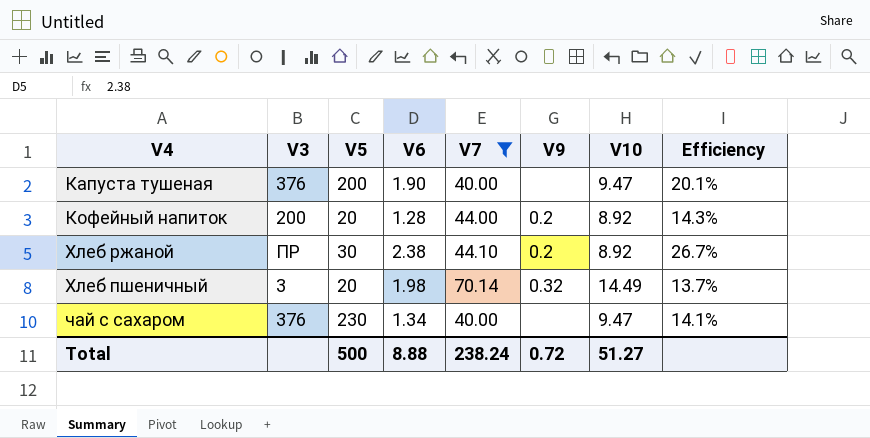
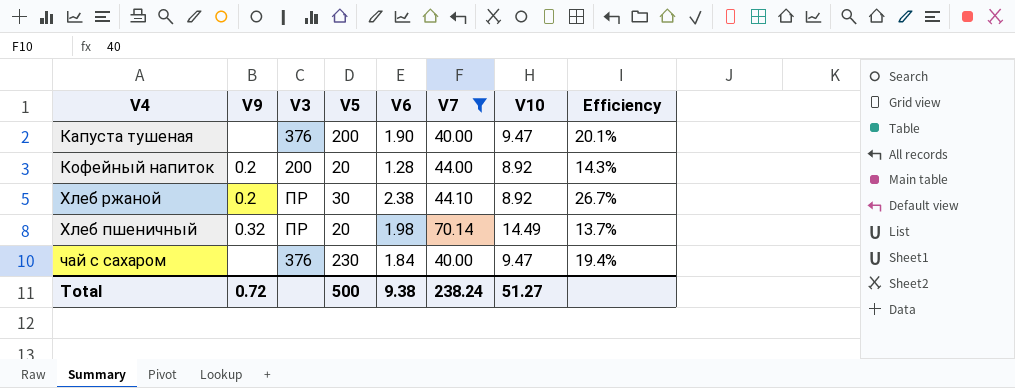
column V9 | position: 6 -> 2
Хлеб пшеничный | V3: 3 -> ПР
чай с сахаром | V6: 1.34 -> 1.84
чай с сахаром | Efficiency: 14.1% -> 19.4%
Total | V6: 8.88 -> 9.38

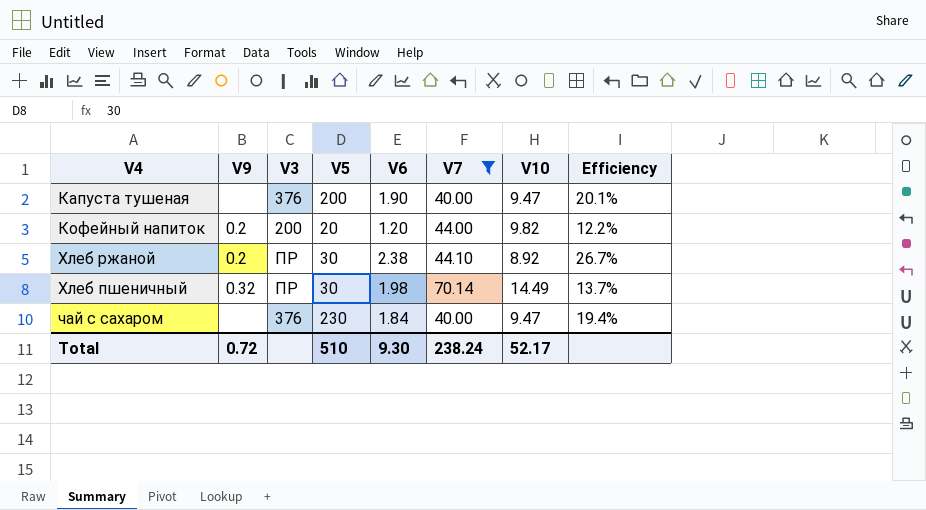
Кофейный напиток | V6: 1.28 -> 1.20
Кофейный напиток | V10: 8.92 -> 9.82
Кофейный напиток | Efficiency: 14.3% -> 12.2%
Хлеб пшеничный | V5: 20 -> 30
Total | V5: 500 -> 510
Total | V6: 9.38 -> 9.30
Total | V10: 51.27 -> 52.17

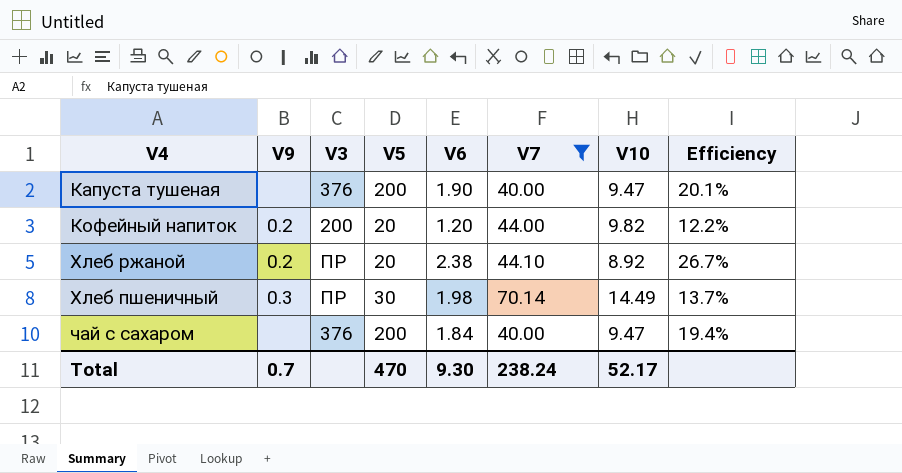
Хлеб ржаной | V5: 30 -> 20
Хлеб пшеничный | V9: 0.32 -> 0.3
чай с сахаром | V5: 230 -> 200
Total | V9: 0.72 -> 0.7
Total | V5: 510 -> 470

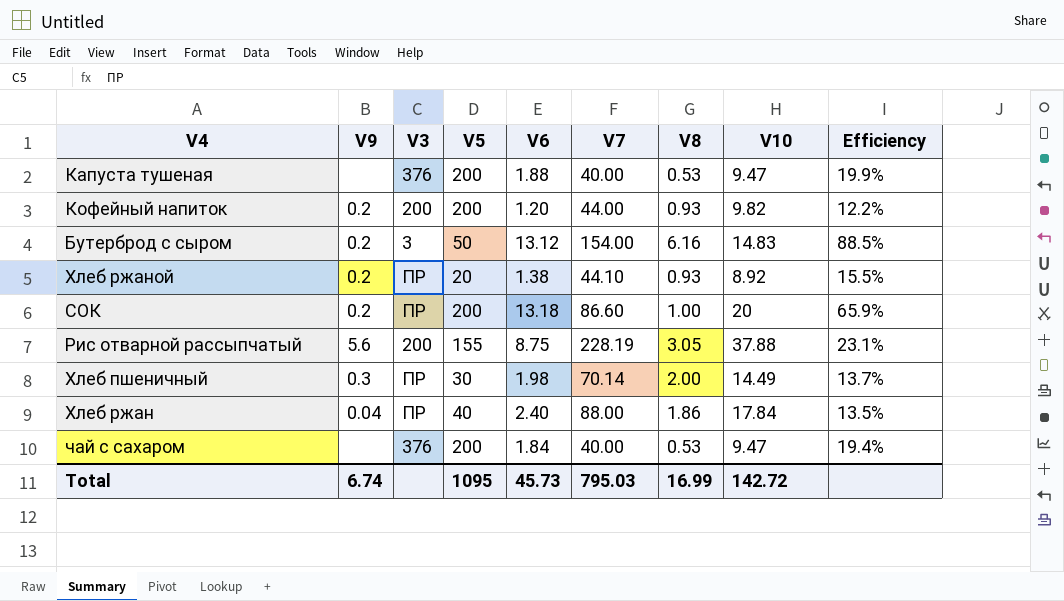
filter: V7 <= 70.14 -> none
column V8 | position: none -> 7
Капуста тушеная | V6: 1.90 -> 1.88
Капуста тушеная | Efficiency: 20.1% -> 19.9%
Кофейный напиток | V5: 20 -> 200
Хлеб ржаной | V6: 2.38 -> 1.38
Хлеб ржаной | Efficiency: 26.7% -> 15.5%
Total | V9: 0.7 -> 6.74
Total | V5: 470 -> 1095
Total | V6: 9.30 -> 45.73
Total | V7: 238.24 -> 795.03
Total | V10: 52.17 -> 142.72

